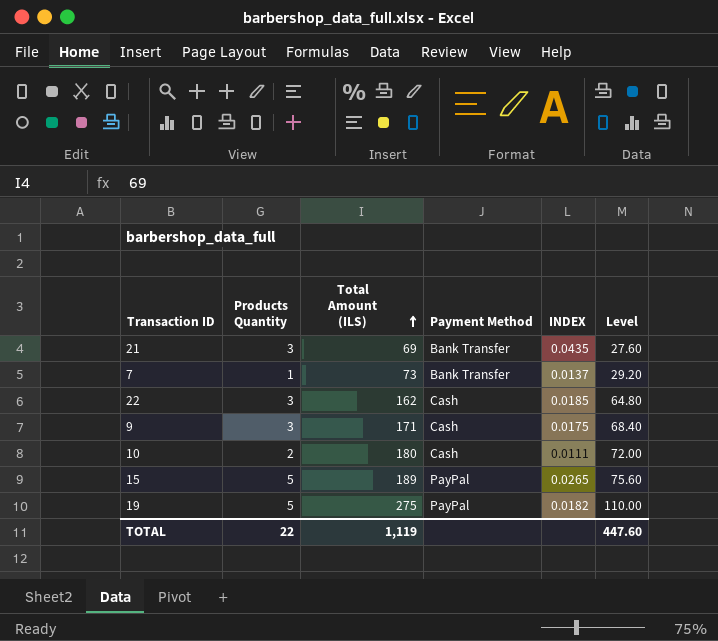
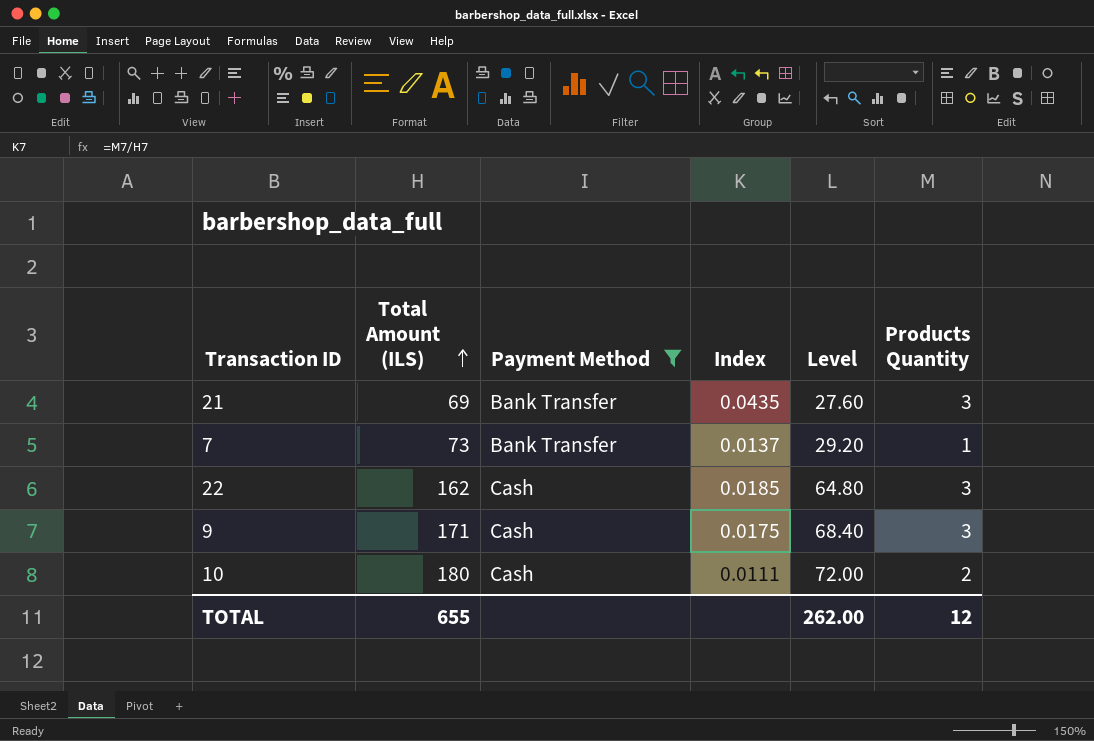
filter: none -> Payment Method != PayPal
column name: INDEX -> Index
column Products Quantity | position: 2 -> 6
TOTAL | Total Amount (ILS): 1,119 -> 655
TOTAL | Level: 447.60 -> 262.00
TOTAL | Products Quantity: 22 -> 12

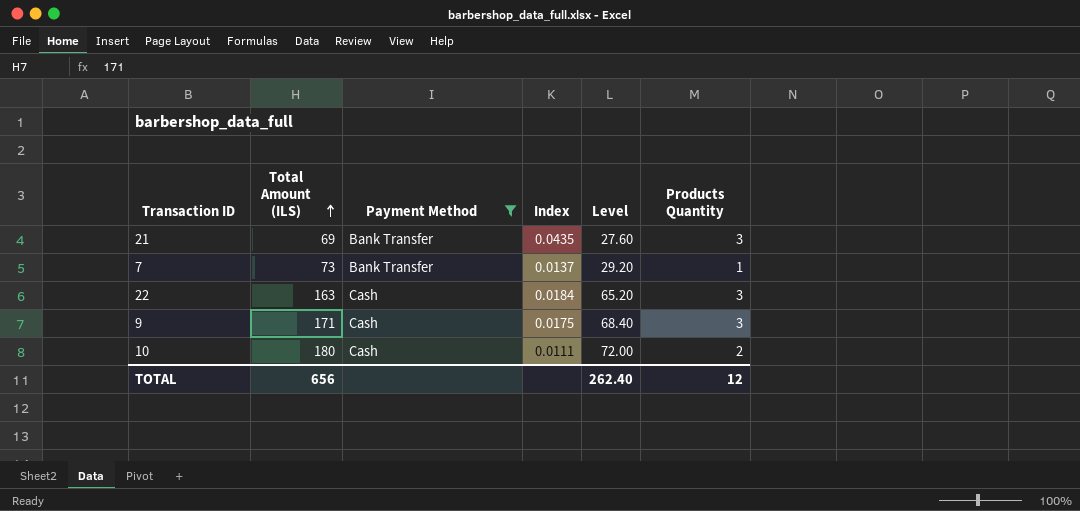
22 | Total Amount (ILS): 162 -> 163
22 | Index: 0.0185 -> 0.0184
22 | Level: 64.80 -> 65.20
TOTAL | Total Amount (ILS): 655 -> 656
TOTAL | Level: 262.00 -> 262.40

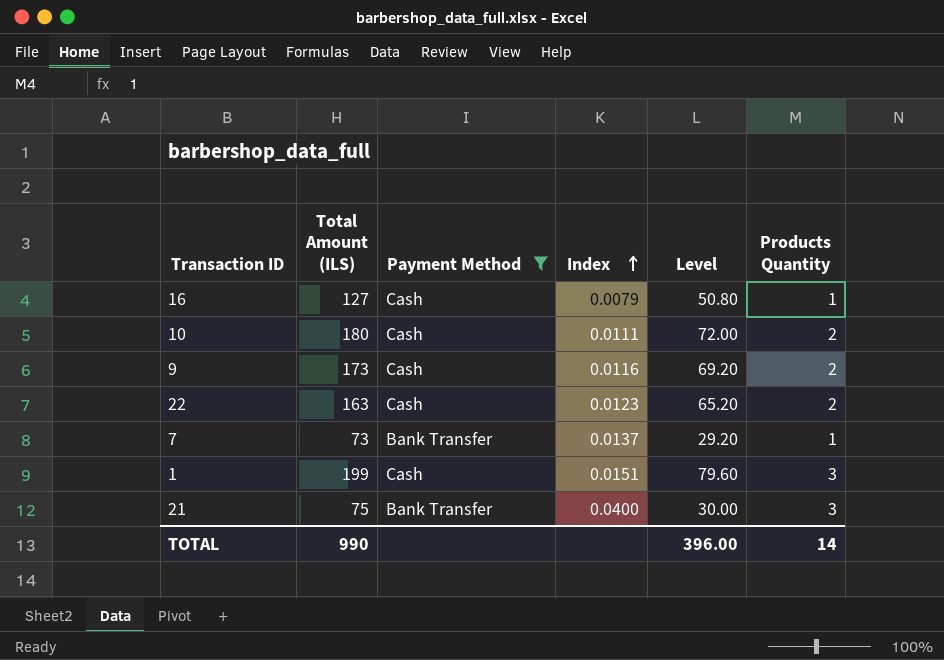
row order: Total Amount (ILS) ascending -> Index ascending
row 16: none -> 127 | Cash | 0.0079 | 50.80 | 1
9 | Total Amount (ILS): 171 -> 173
9 | Index: 0.0175 -> 0.0116
9 | Level: 68.40 -> 69.20
9 | Products Quantity: 3 -> 2
22 | Index: 0.0184 -> 0.0123
22 | Products Quantity: 3 -> 2
row 1: none -> 199 | Cash | 0.0151 | 79.60 | 3
21 | Total Amount (ILS): 69 -> 75
21 | Index: 0.0435 -> 0.0400
21 | Level: 27.60 -> 30.00
TOTAL | Total Amount (ILS): 656 -> 990
TOTAL | Level: 262.40 -> 396.00
TOTAL | Products Quantity: 12 -> 14

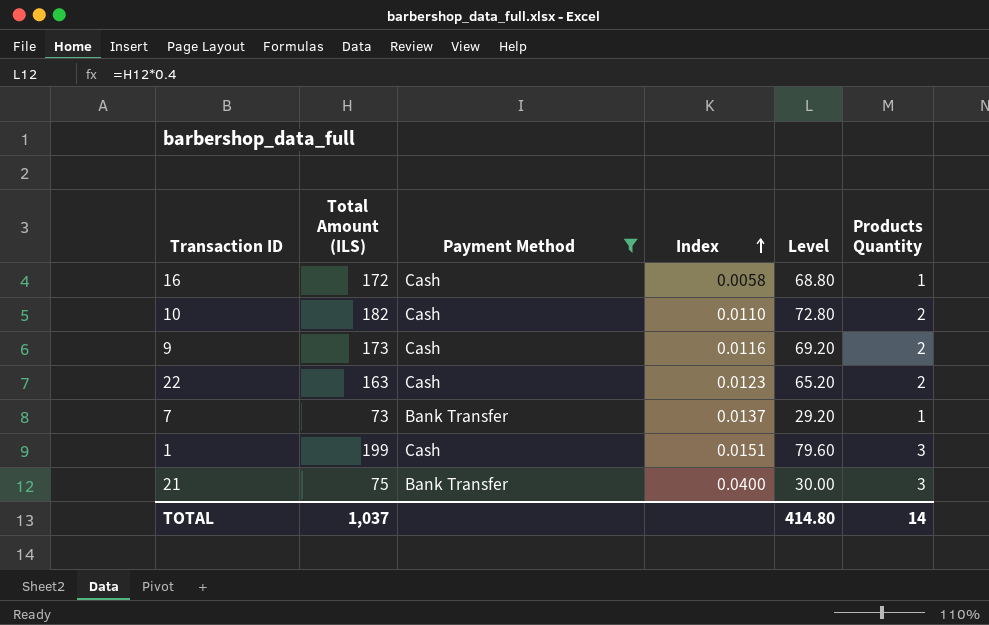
16 | Total Amount (ILS): 127 -> 172
16 | Index: 0.0079 -> 0.0058
16 | Level: 50.80 -> 68.80
10 | Total Amount (ILS): 180 -> 182
10 | Index: 0.0111 -> 0.0110
10 | Level: 72.00 -> 72.80
TOTAL | Total Amount (ILS): 990 -> 1,037
TOTAL | Level: 396.00 -> 414.80

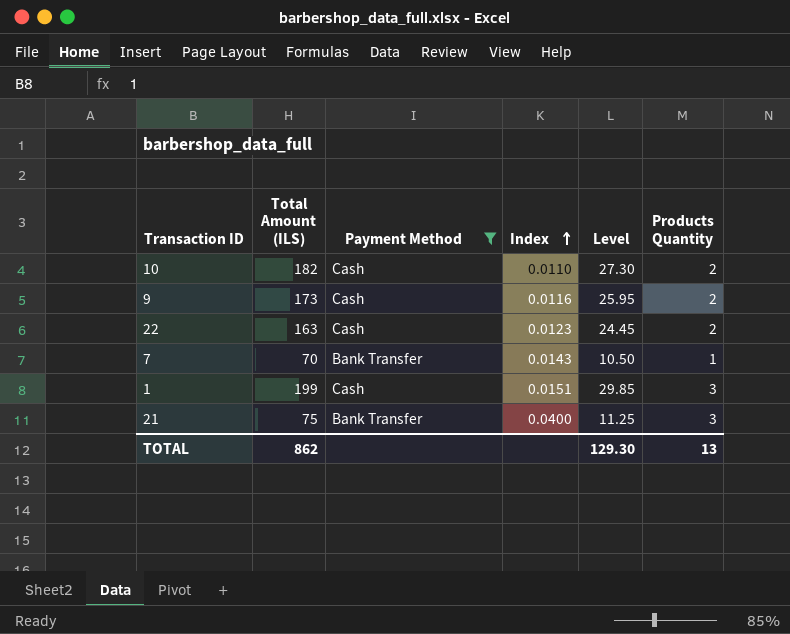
column Level | formula: [Total Amount (ILS)] * 0.4 -> [Total Amount (ILS)] * 0.15
row 16: 172 | Cash | 0.0058 | 68.80 | 1 -> none
7 | Total Amount (ILS): 73 -> 70
7 | Index: 0.0137 -> 0.0143
TOTAL | Total Amount (ILS): 1,037 -> 862
TOTAL | Level: 414.80 -> 129.30
TOTAL | Products Quantity: 14 -> 13

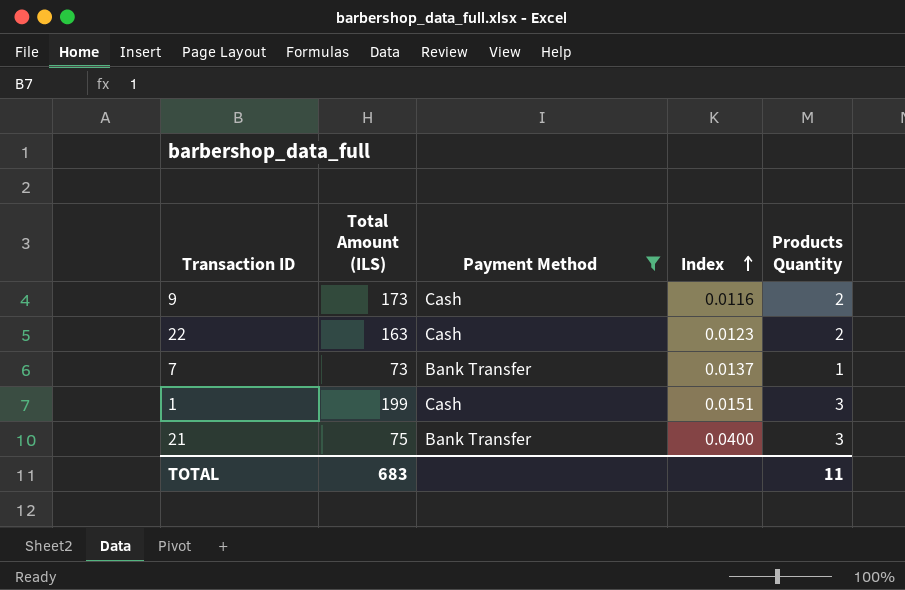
column Level | formula: [Total Amount (ILS)] * 0.15 -> none
row 10: 182 | Cash | 0.0110 | 27.30 | 2 -> none
7 | Total Amount (ILS): 70 -> 73
7 | Index: 0.0143 -> 0.0137
TOTAL | Total Amount (ILS): 862 -> 683
TOTAL | Products Quantity: 13 -> 11

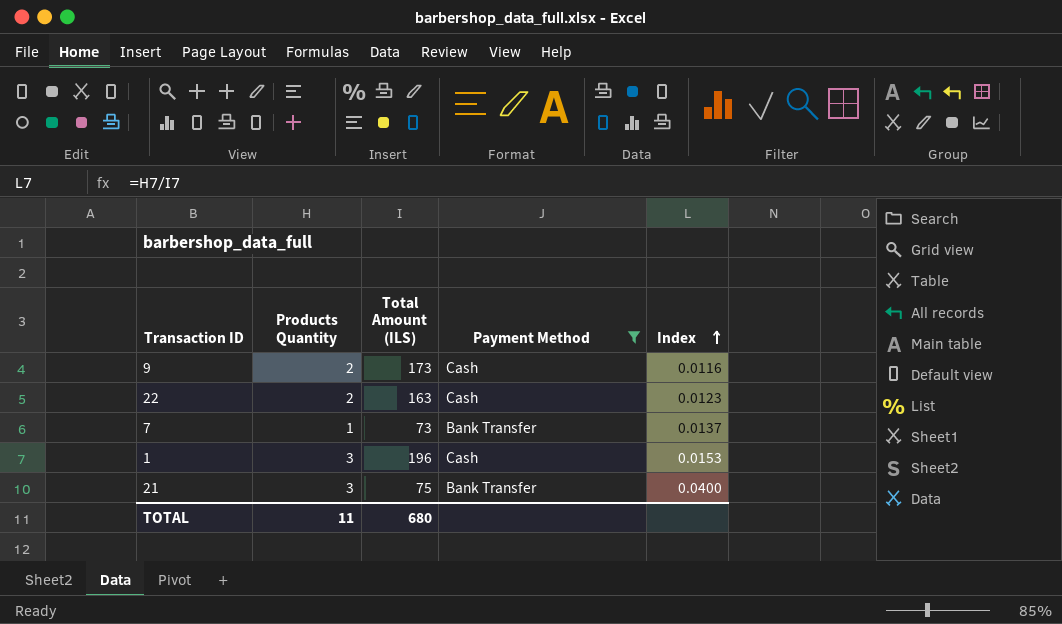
column Products Quantity | position: 5 -> 2
1 | Total Amount (ILS): 199 -> 196
1 | Index: 0.0151 -> 0.0153
TOTAL | Total Amount (ILS): 683 -> 680

